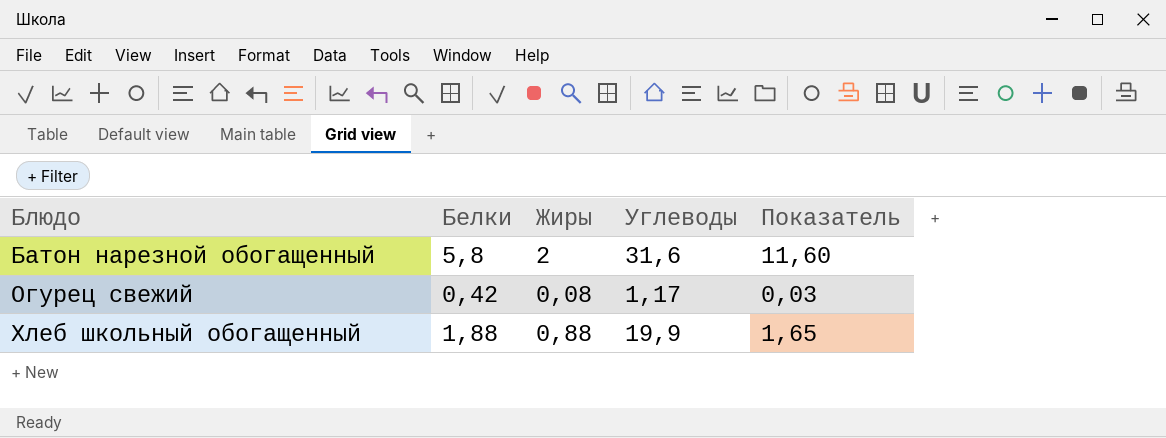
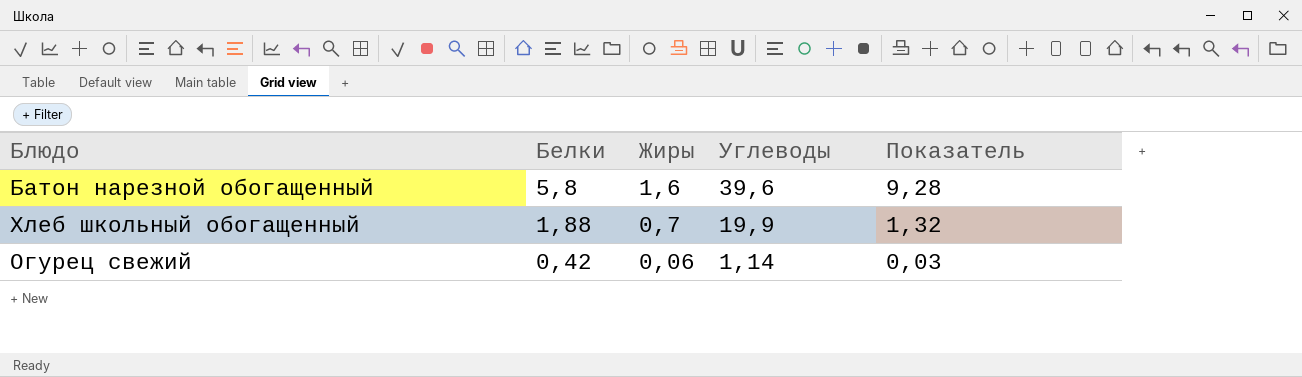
row order: Блюдо ascending -> Белки descending
Батон нарезной обогащенный | Жиры: 2 -> 1,6
Батон нарезной обогащенный | Углеводы: 31,6 -> 39,6
Батон нарезной обогащенный | Показатель: 11,60 -> 9,28
Хлеб школьный обогащенный | Жиры: 0,88 -> 0,7
Хлеб школьный обогащенный | Показатель: 1,65 -> 1,32
Огурец свежий | Жиры: 0,08 -> 0,06
Огурец свежий | Углеводы: 1,17 -> 1,14

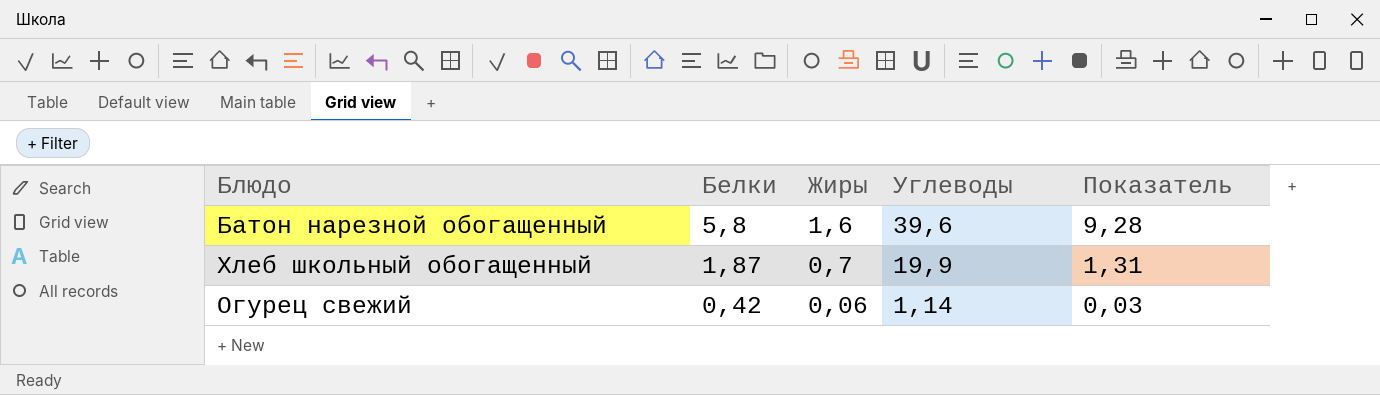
Хлеб школьный обогащенный | Белки: 1,88 -> 1,87
Хлеб школьный обогащенный | Показатель: 1,32 -> 1,31

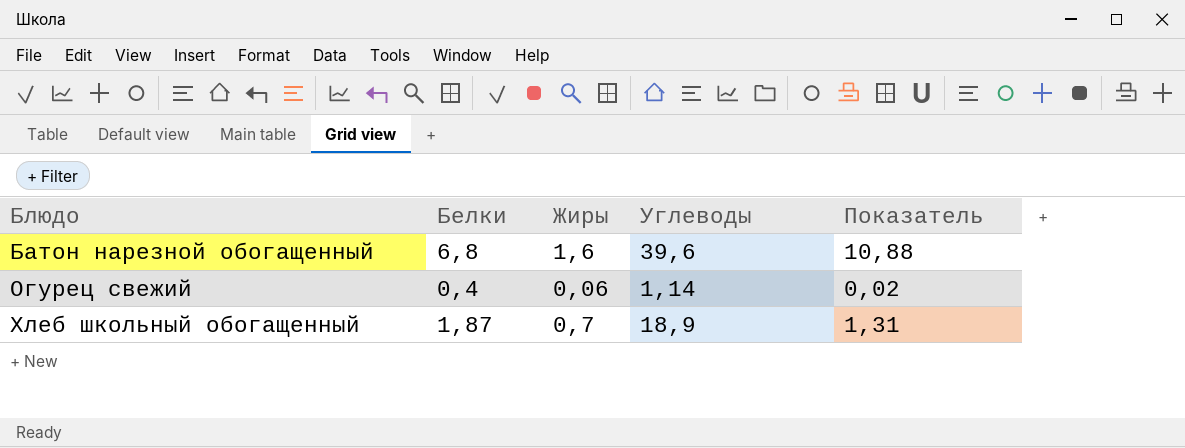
row order: Белки descending -> Блюдо ascending
Батон нарезной обогащенный | Белки: 5,8 -> 6,8
Батон нарезной обогащенный | Показатель: 9,28 -> 10,88
Огурец свежий | Белки: 0,42 -> 0,4
Огурец свежий | Показатель: 0,03 -> 0,02
Хлеб школьный обогащенный | Углеводы: 19,9 -> 18,9

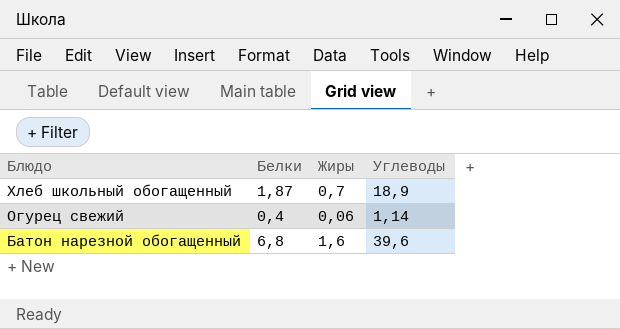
row order: Блюдо ascending -> Блюдо descending
column Показатель | formula: [Белки] * [Жиры] -> none

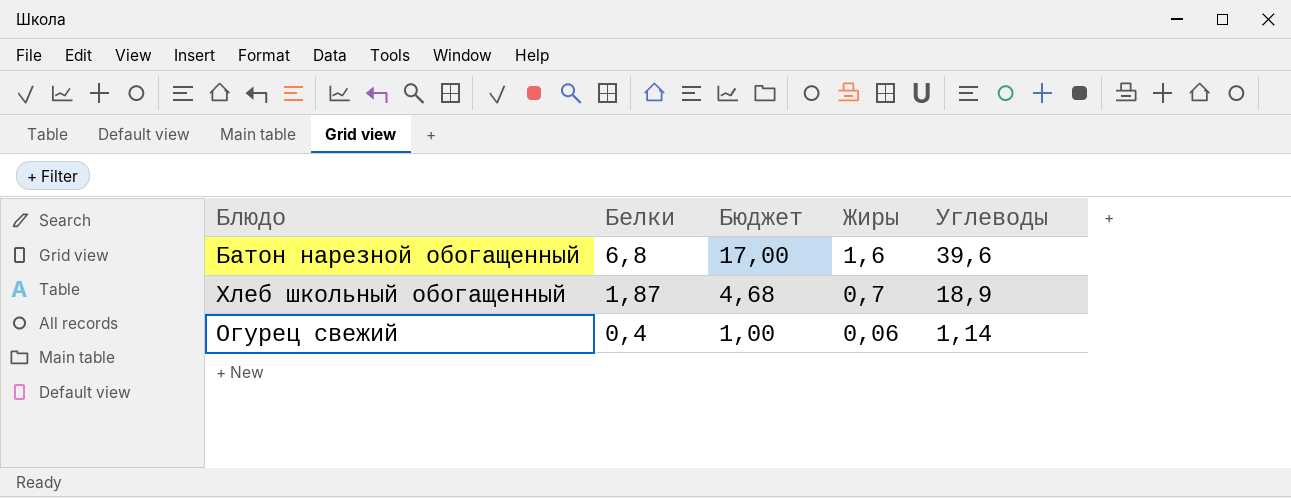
row order: Блюдо descending -> Белки descending
column Бюджет | formula: none -> [Белки] * 2,5

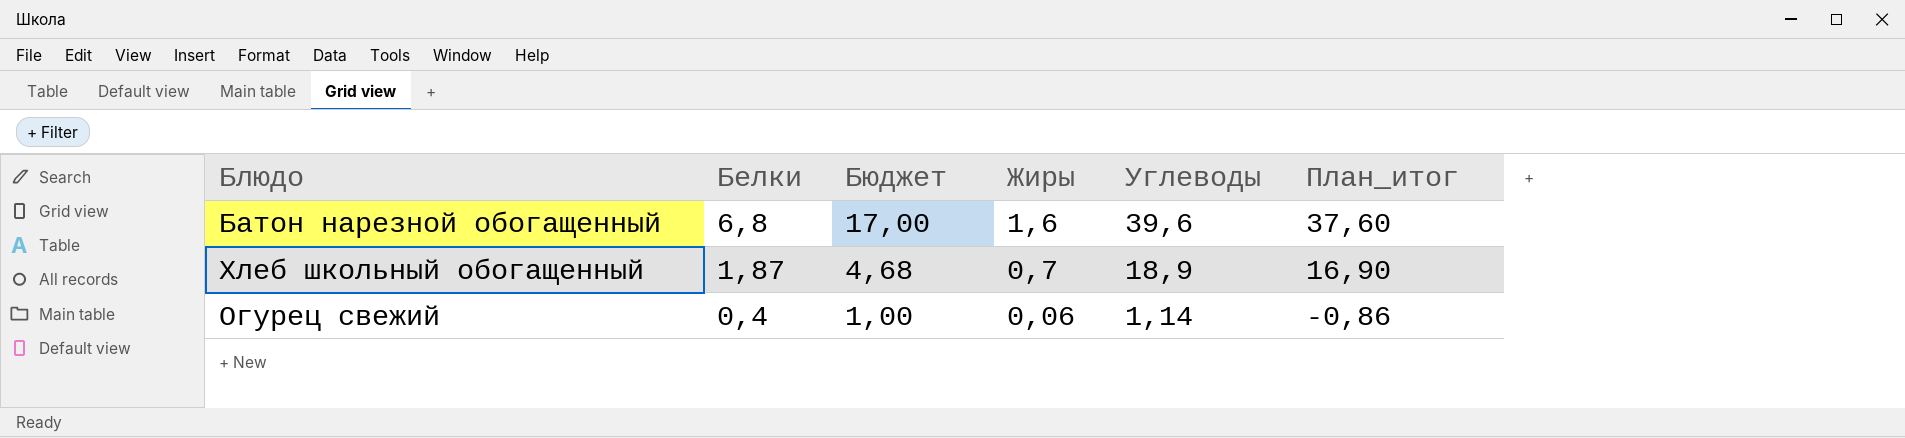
column План_итог | formula: none -> [Углеводы] - 2

